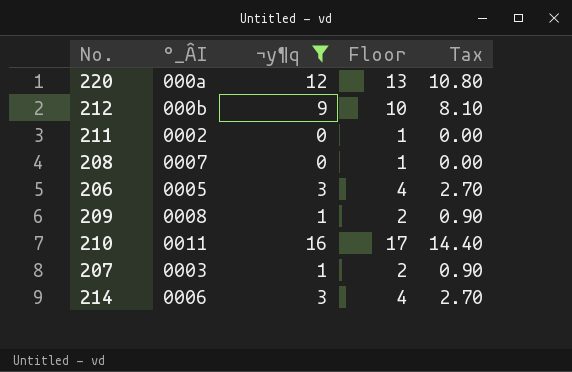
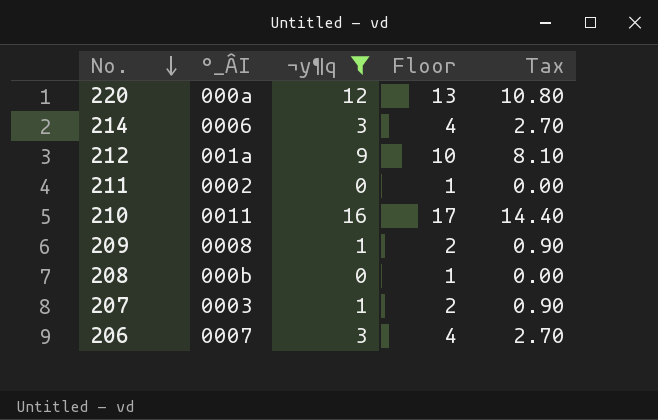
row order: none -> No. descending
212 | °_ÂI: 000b -> 001a
208 | °_ÂI: 0007 -> 000b
206 | °_ÂI: 0005 -> 0007

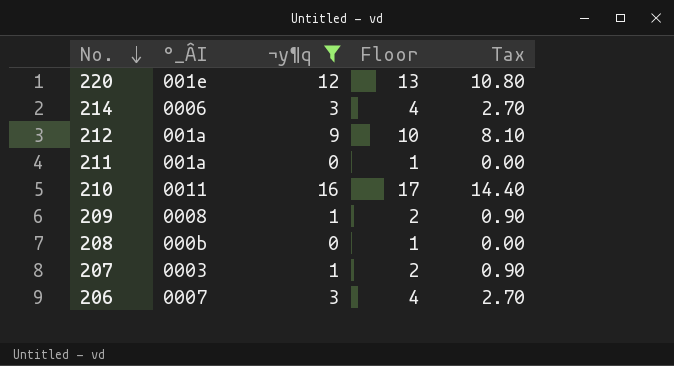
220 | °_ÂI: 000a -> 001e
211 | °_ÂI: 0002 -> 001a

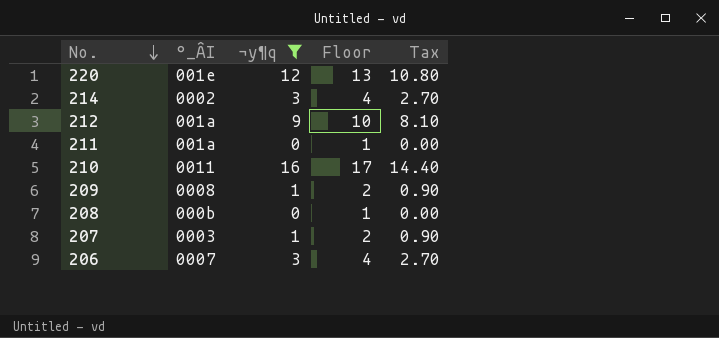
214 | °_ÂI: 0006 -> 0002

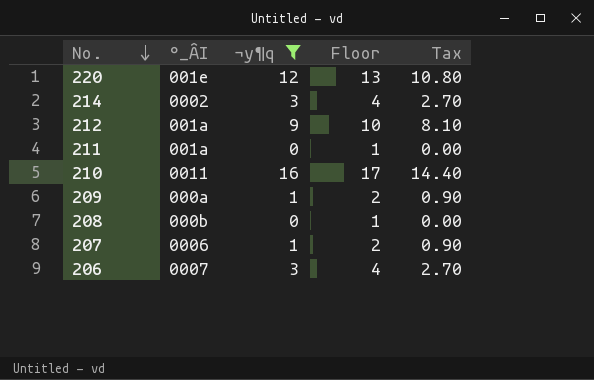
209 | °_ÂI: 0008 -> 000a
207 | °_ÂI: 0003 -> 0006

